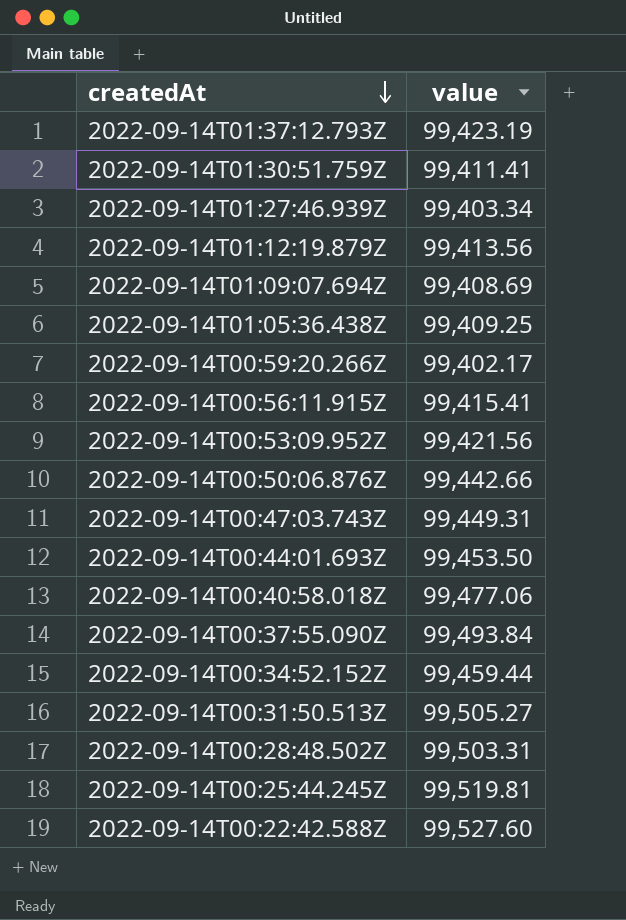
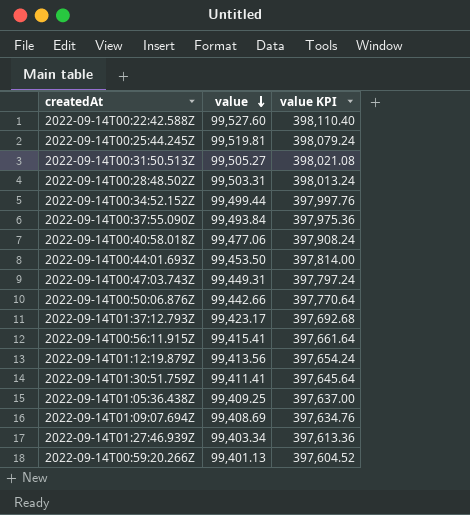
row order: createdAt descending -> value descending
column value KPI | formula: none -> [value] * 4
row 2022-09-14T00:53:09.952Z: 99,421.56 -> none
2022-09-14T00:34:52.152Z | value: 99,459.44 -> 99,499.44
2022-09-14T01:37:12.793Z | value: 99,423.19 -> 99,423.17
2022-09-14T00:59:20.266Z | value: 99,402.17 -> 99,401.13

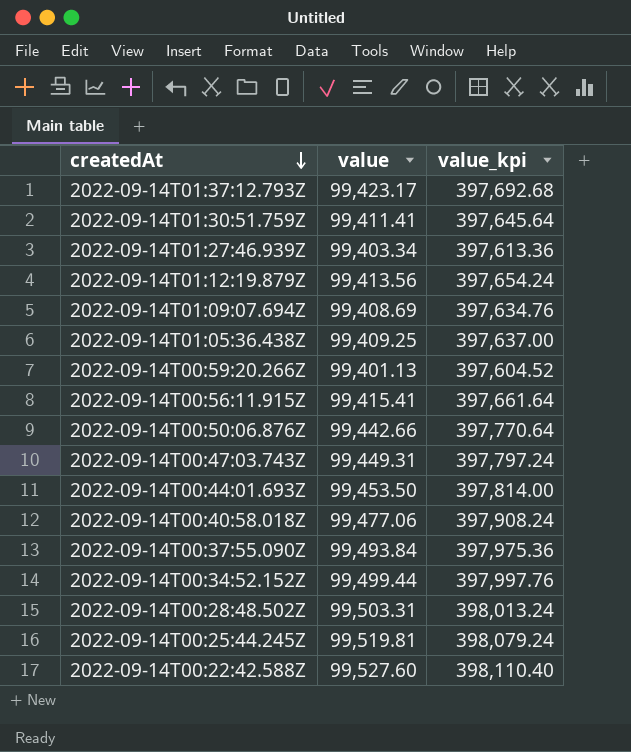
row order: value descending -> createdAt descending
column name: value KPI -> value_kpi
row 2022-09-14T00:31:50.513Z: 99,505.27 | 398,021.08 -> none

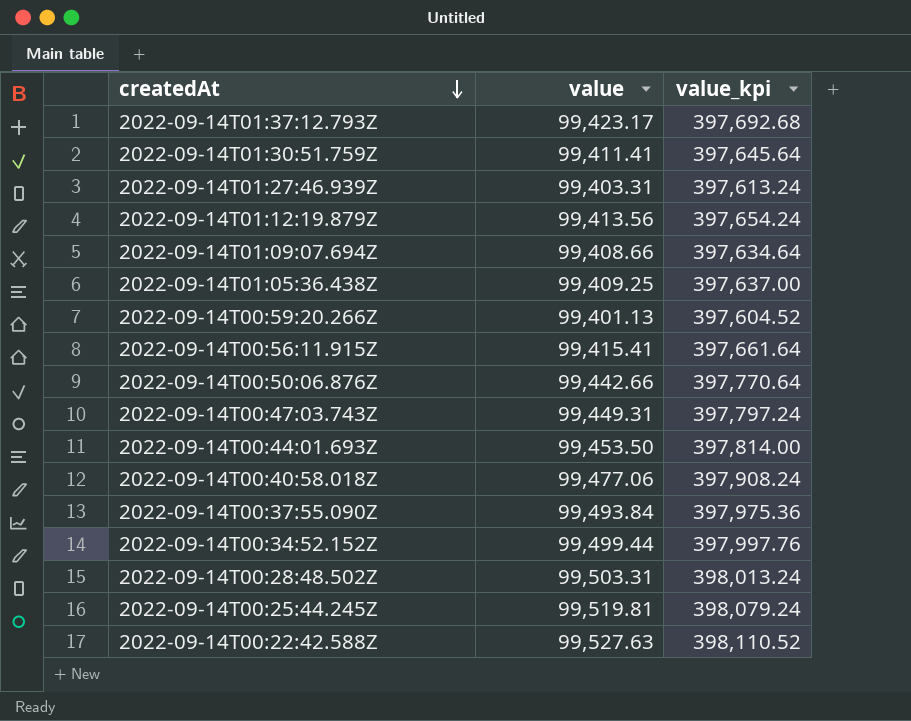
2022-09-14T01:27:46.939Z | value: 99,403.34 -> 99,403.31
2022-09-14T01:27:46.939Z | value_kpi: 397,613.36 -> 397,613.24
2022-09-14T01:09:07.694Z | value: 99,408.69 -> 99,408.66
2022-09-14T01:09:07.694Z | value_kpi: 397,634.76 -> 397,634.64
2022-09-14T00:22:42.588Z | value: 99,527.60 -> 99,527.63
2022-09-14T00:22:42.588Z | value_kpi: 398,110.40 -> 398,110.52

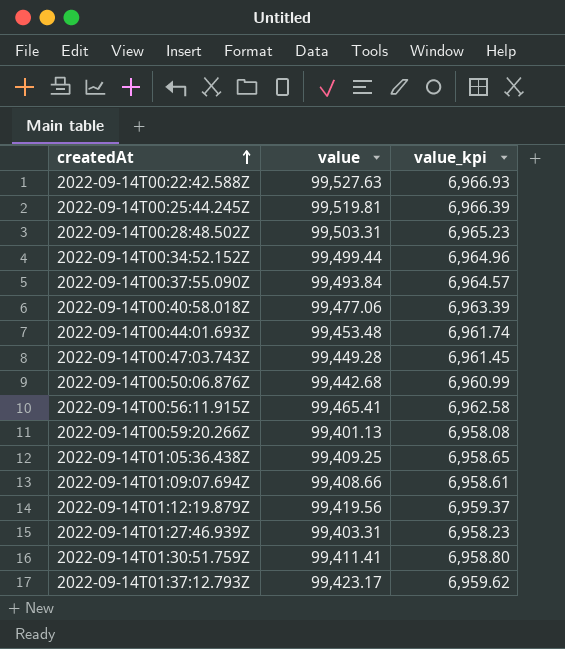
row order: createdAt descending -> createdAt ascending
column value_kpi | formula: [value] * 4 -> [value] * 0.07
2022-09-14T00:44:01.693Z | value: 99,453.50 -> 99,453.48
2022-09-14T00:47:03.743Z | value: 99,449.31 -> 99,449.28
2022-09-14T00:50:06.876Z | value: 99,442.66 -> 99,442.68
2022-09-14T00:56:11.915Z | value: 99,415.41 -> 99,465.41
2022-09-14T01:12:19.879Z | value: 99,413.56 -> 99,419.56

